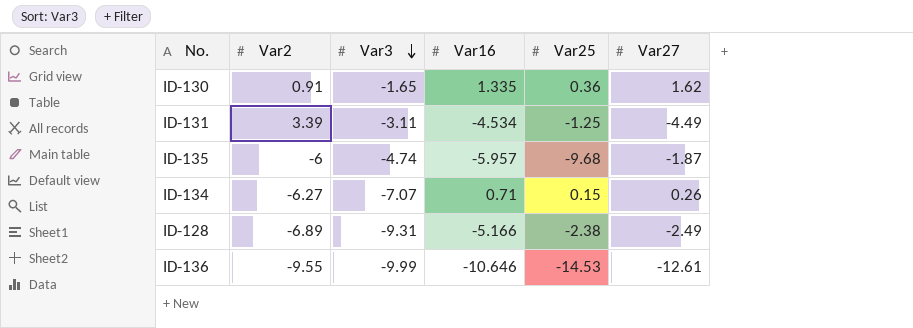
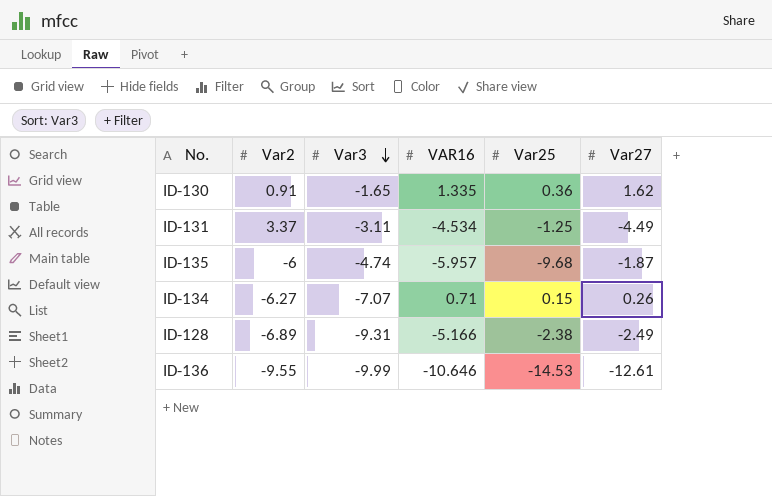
column name: Var16 -> VAR16
ID-131 | Var2: 3.39 -> 3.37

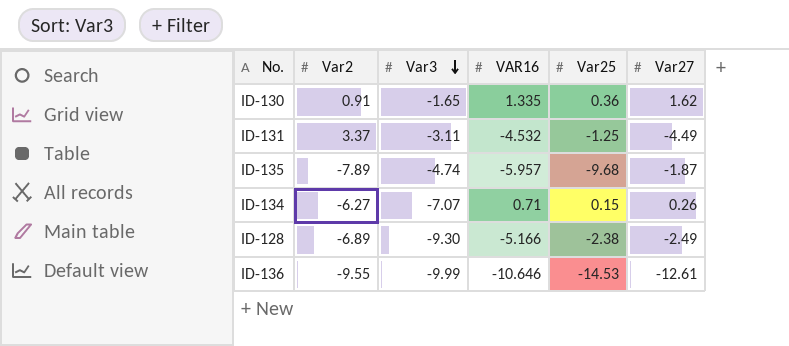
ID-131 | VAR16: -4.534 -> -4.532
ID-135 | Var2: -6 -> -7.89
ID-128 | Var3: -9.31 -> -9.30

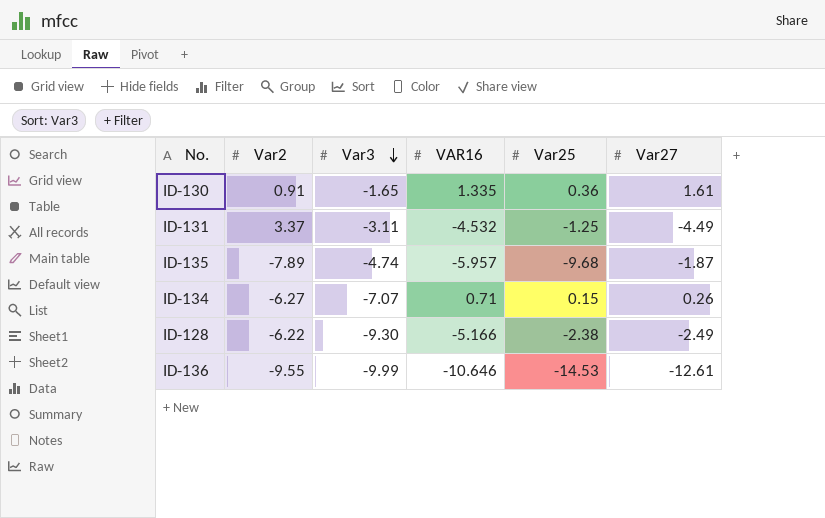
ID-130 | Var27: 1.62 -> 1.61
ID-128 | Var2: -6.89 -> -6.22

